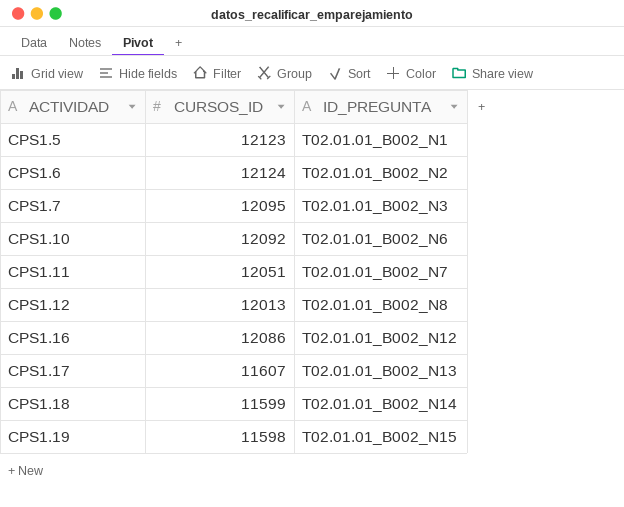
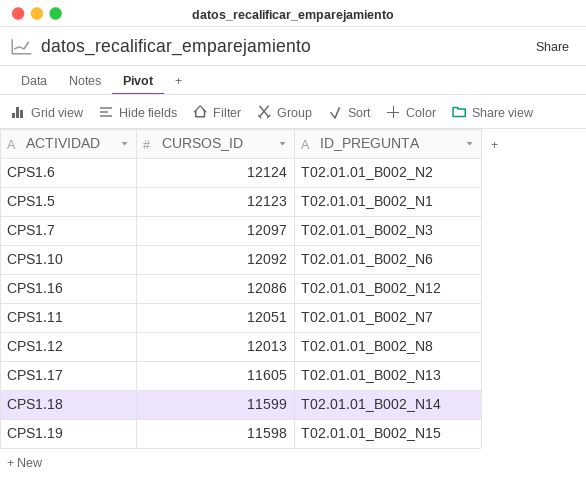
row order: ACTIVIDAD ascending -> CURSOS_ID descending
CPS1.7 | CURSOS_ID: 12095 -> 12097
CPS1.17 | CURSOS_ID: 11607 -> 11605

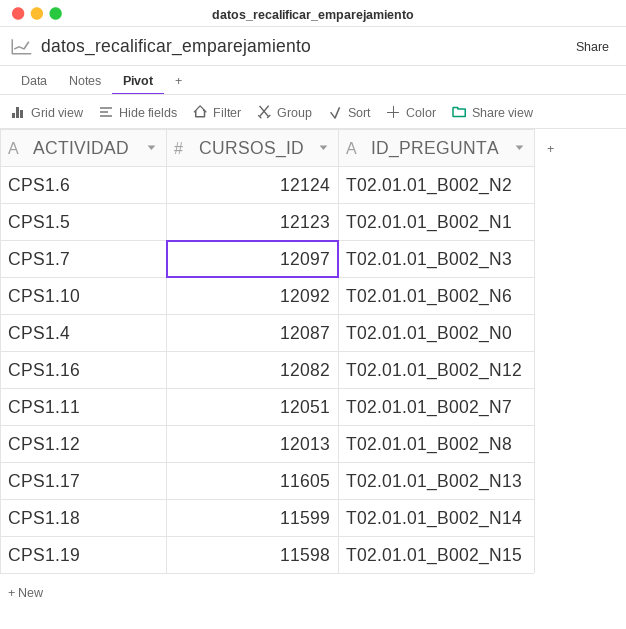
row CPS1.4: none -> 12087 | T02.01.01_B002_N0
CPS1.16 | CURSOS_ID: 12086 -> 12082

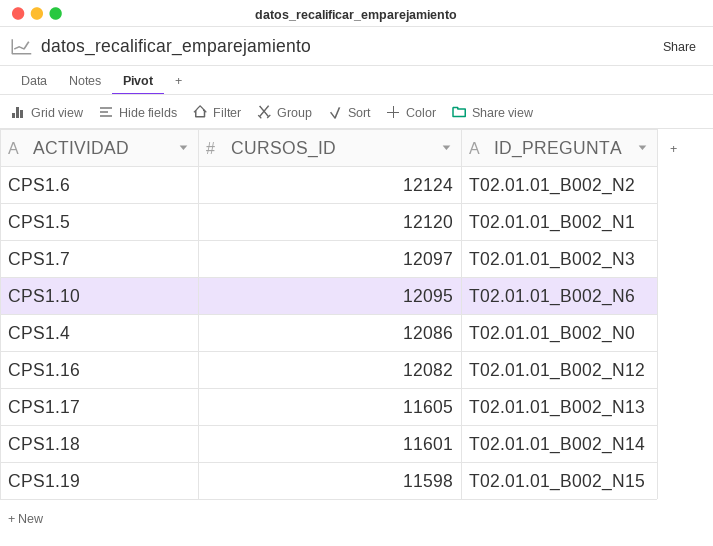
row CPS1.11: 12051 | T02.01.01_B002_N7 -> none
row CPS1.12: 12013 | T02.01.01_B002_N8 -> none
CPS1.5 | CURSOS_ID: 12123 -> 12120
CPS1.10 | CURSOS_ID: 12092 -> 12095
CPS1.4 | CURSOS_ID: 12087 -> 12086
CPS1.18 | CURSOS_ID: 11599 -> 11601

